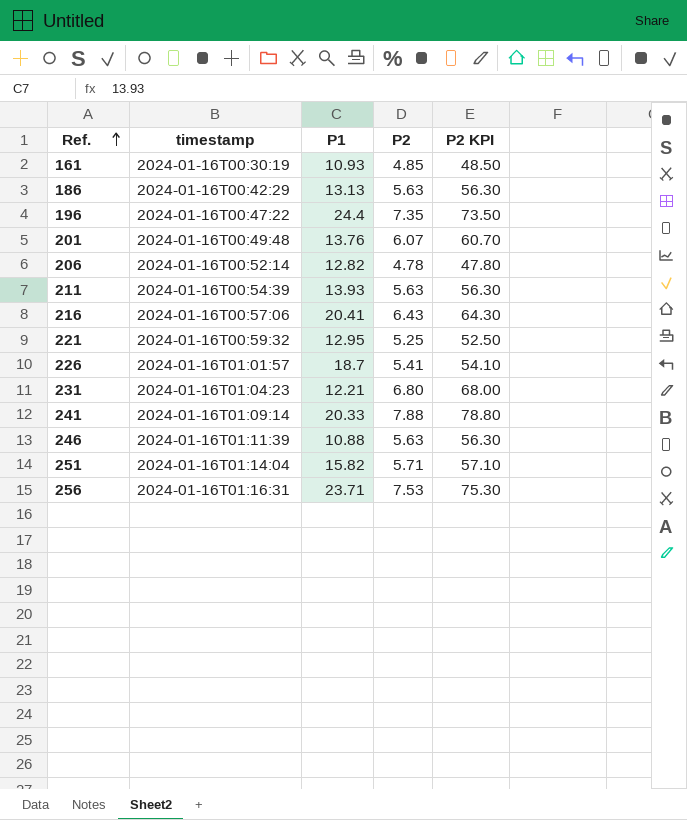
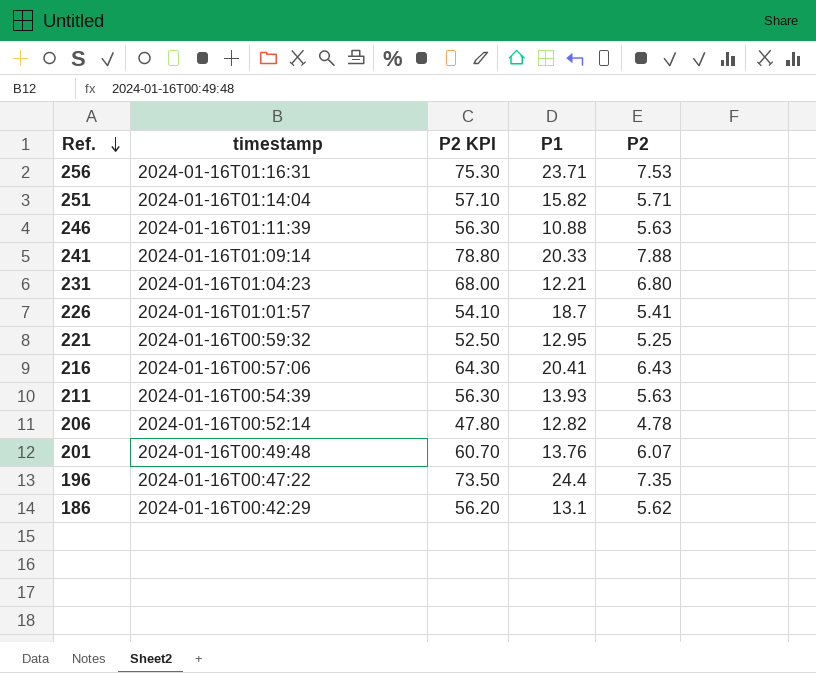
row order: Ref. ascending -> Ref. descending
column P2 KPI | position: 5 -> 3
row 161: 2024-01-16T00:30:19 | 10.93 | 4.85 | 48.50 -> none
186 | P2 KPI: 56.30 -> 56.20
186 | P1: 13.13 -> 13.1
186 | P2: 5.63 -> 5.62

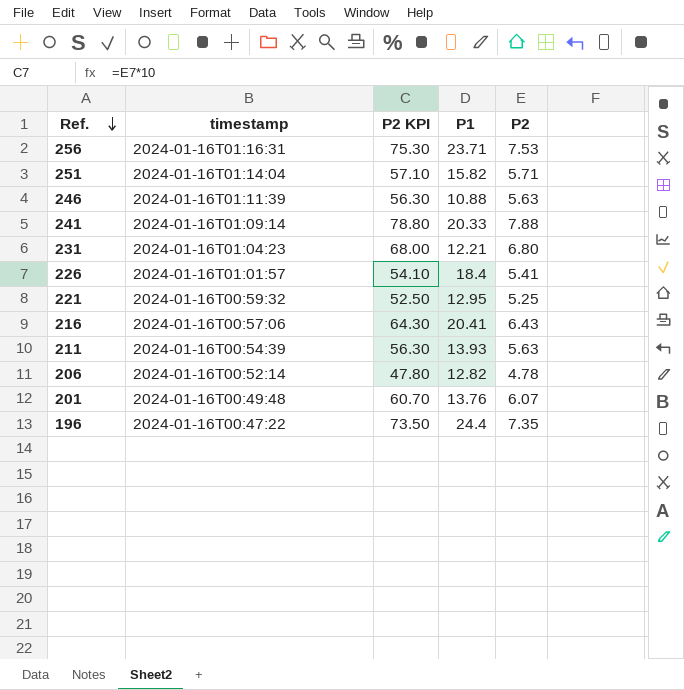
row 186: 2024-01-16T00:42:29 | 56.20 | 13.1 | 5.62 -> none
226 | P1: 18.7 -> 18.4

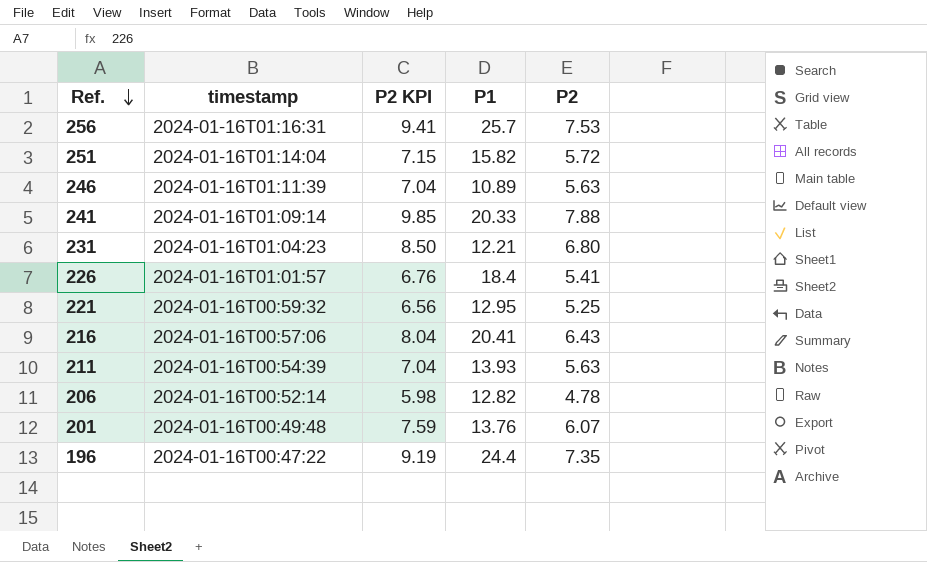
column P2 KPI | formula: [P2] * 10 -> [P2] * 1.25
256 | P1: 23.71 -> 25.7
251 | P2: 5.71 -> 5.72
246 | P1: 10.88 -> 10.89

